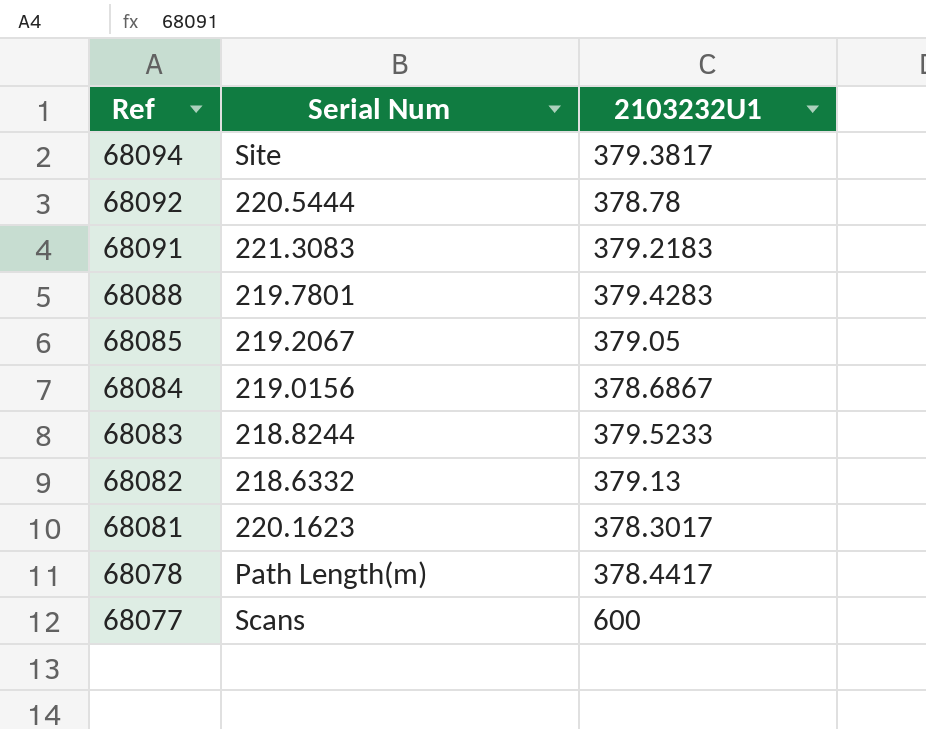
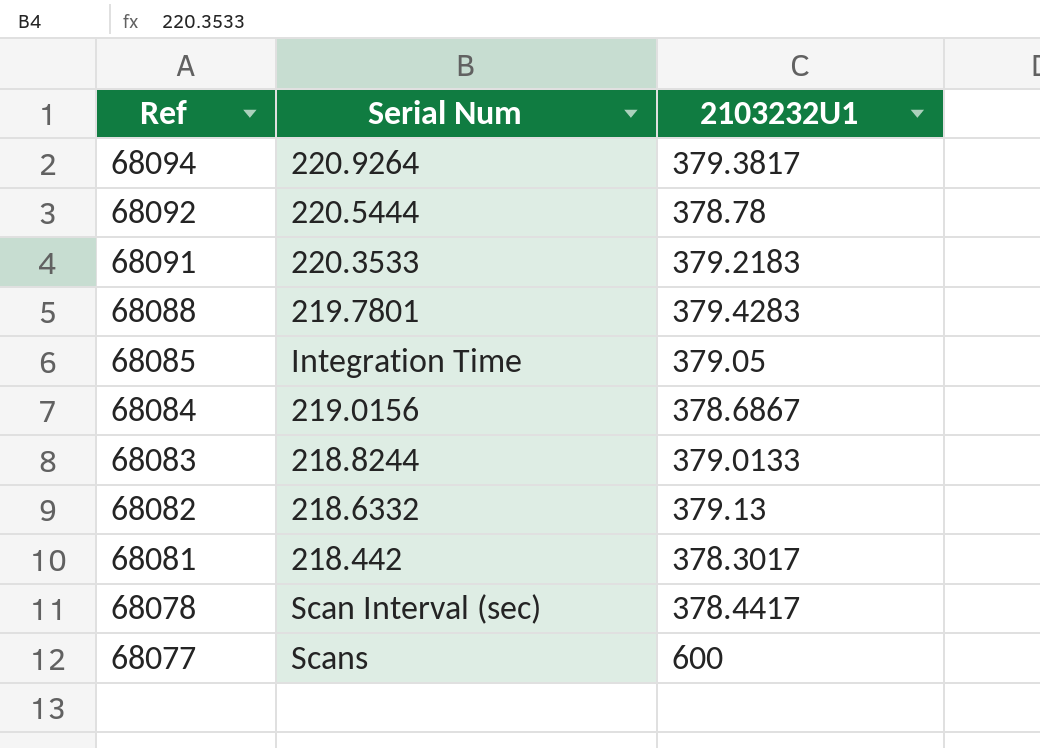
68094 | Serial Num: Site -> 220.9264
68091 | Serial Num: 221.3083 -> 220.3533
68085 | Serial Num: 219.2067 -> Integration Time
68083 | 2103232U1: 379.5233 -> 379.0133
68081 | Serial Num: 220.1623 -> 218.442
68078 | Serial Num: Path Length(m) -> Scan Interval (sec)

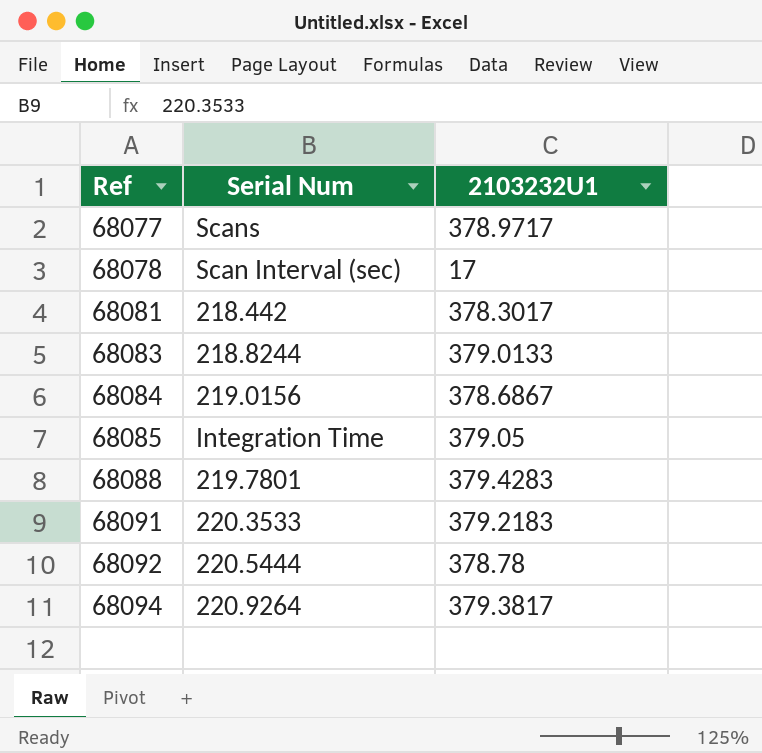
row order: Ref descending -> Ref ascending
row 68082: 218.6332 | 379.13 -> none
68077 | 2103232U1: 600 -> 378.9717
68078 | 2103232U1: 378.4417 -> 17

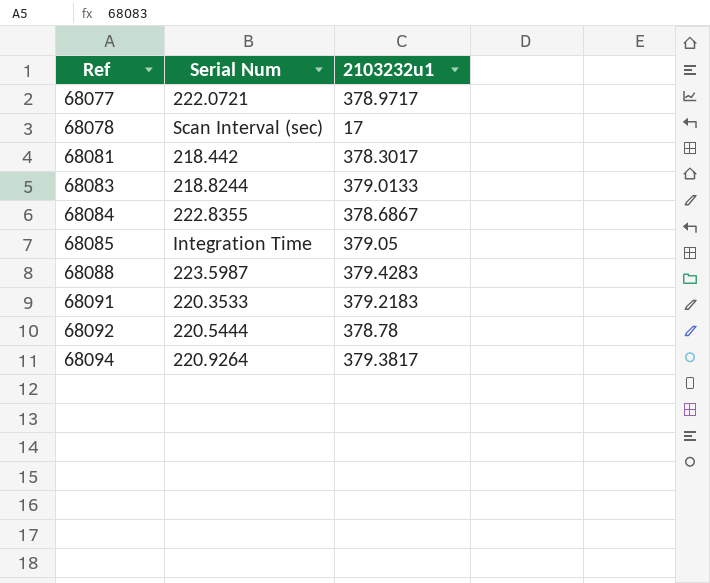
column name: 2103232U1 -> 2103232u1
68077 | Serial Num: Scans -> 222.0721
68084 | Serial Num: 219.0156 -> 222.8355
68088 | Serial Num: 219.7801 -> 223.5987

